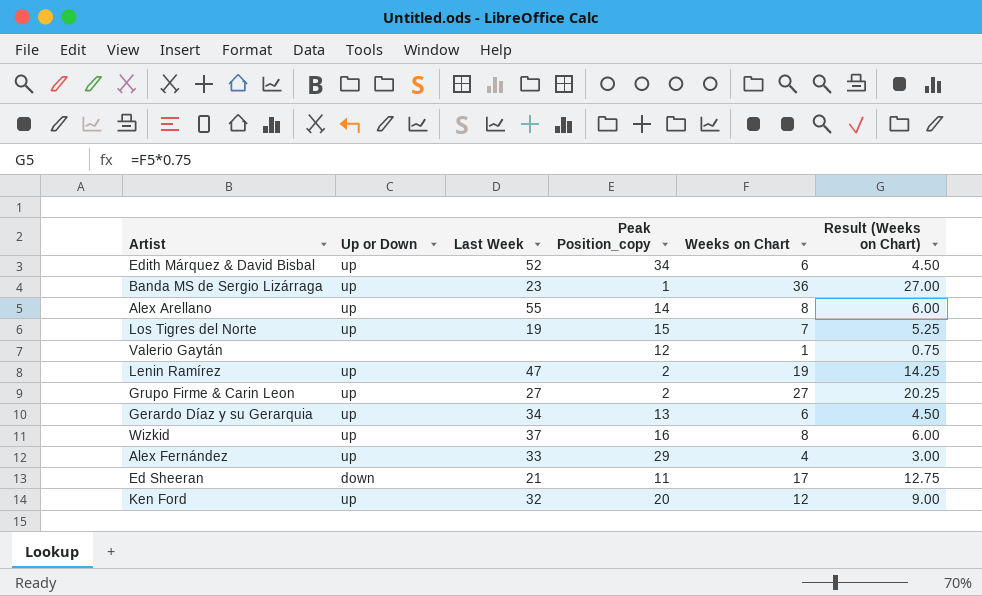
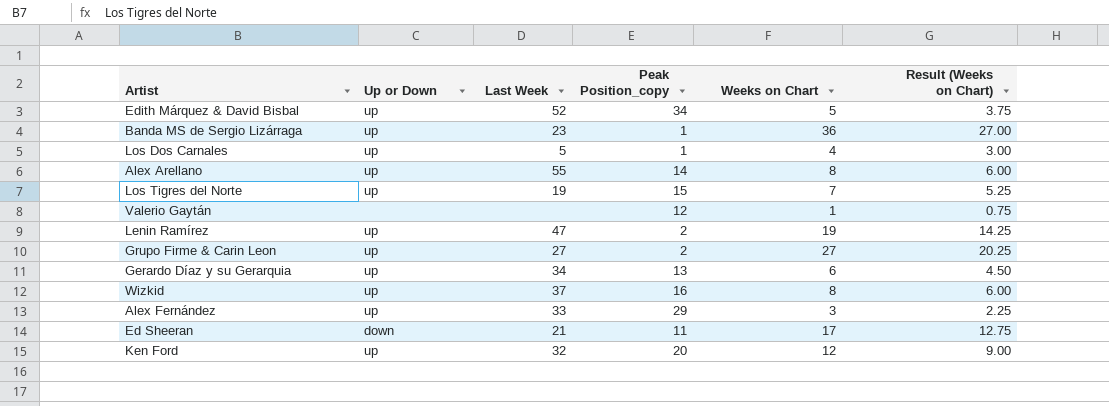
Edith Márquez & David Bisbal | Weeks on Chart: 6 -> 5
Edith Márquez & David Bisbal | Result (Weeks on Chart): 4.50 -> 3.75
row Los Dos Carnales: none -> up | 5 | 1 | 4 | 3.00
Alex Fernández | Weeks on Chart: 4 -> 3
Alex Fernández | Result (Weeks on Chart): 3.00 -> 2.25

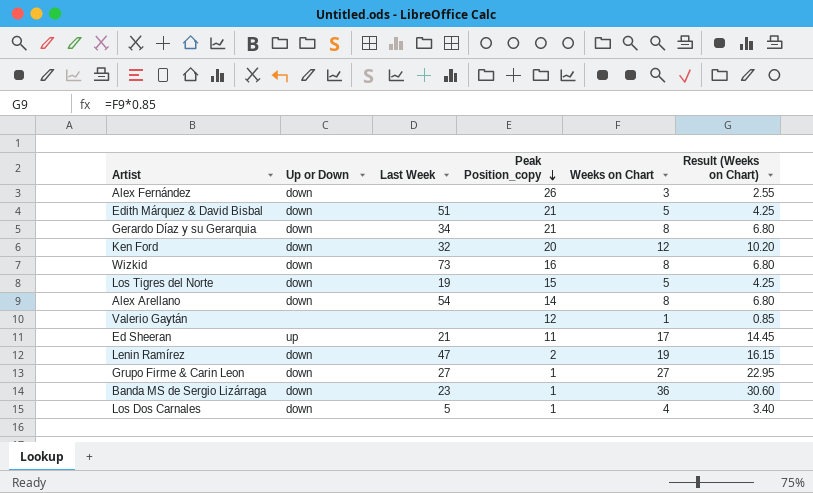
row order: none -> Peak Position_copy descending
column Result (Weeks on Chart) | formula: [Weeks on Chart] * 0.75 -> [Weeks on Chart] * 0.85
Alex Fernández | Up or Down: up -> down
Alex Fernández | Last Week: 33 -> none
Alex Fernández | Peak Position_copy: 29 -> 26
Edith Márquez & David Bisbal | Up or Down: up -> down
Edith Márquez & David Bisbal | Last Week: 52 -> 51
Edith Márquez & David Bisbal | Peak Position_copy: 34 -> 21
Gerardo Díaz y su Gerarquia | Up or Down: up -> down
Gerardo Díaz y su Gerarquia | Peak Position_copy: 13 -> 21
Gerardo Díaz y su Gerarquia | Weeks on Chart: 6 -> 8
Ken Ford | Up or Down: up -> down
Wizkid | Up or Down: up -> down
Wizkid | Last Week: 37 -> 73
Los Tigres del Norte | Up or Down: up -> down
Los Tigres del Norte | Weeks on Chart: 7 -> 5
Alex Arellano | Up or Down: up -> down
Alex Arellano | Last Week: 55 -> 54
Ed Sheeran | Up or Down: down -> up
Lenin Ramírez | Up or Down: up -> down
Grupo Firme & Carin Leon | Up or Down: up -> down
Grupo Firme & Carin Leon | Peak Position_copy: 2 -> 1
Banda MS de Sergio Lizárraga | Up or Down: up -> down
Los Dos Carnales | Up or Down: up -> down

